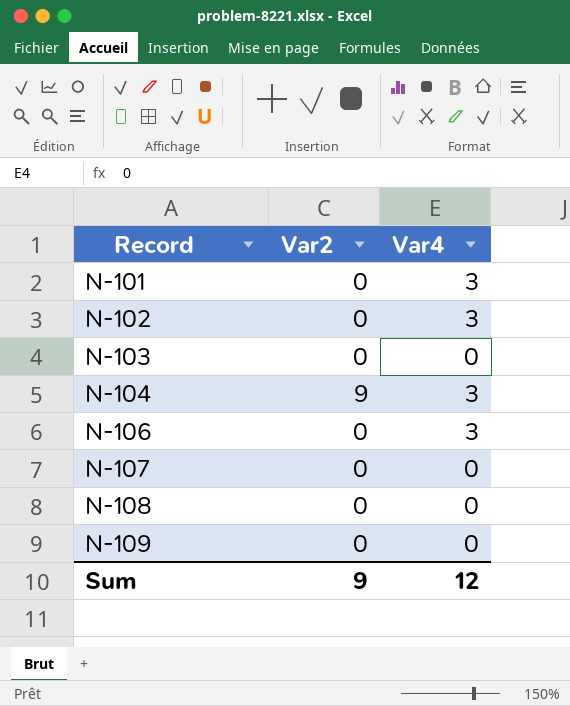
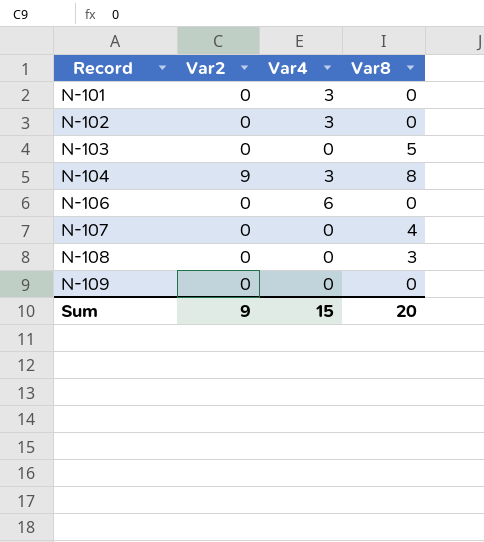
column Var8 | position: none -> 4
N-106 | Var4: 3 -> 6
Sum | Var4: 12 -> 15

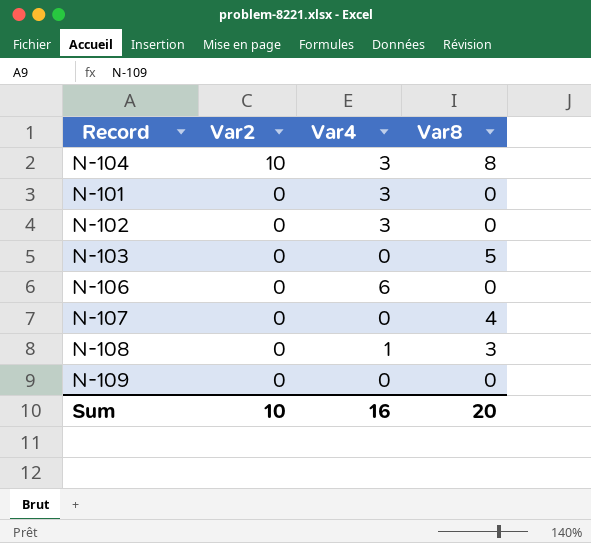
row order: Record ascending -> Var2 descending
N-104 | Var2: 9 -> 10
N-108 | Var4: 0 -> 1
Sum | Var2: 9 -> 10
Sum | Var4: 15 -> 16

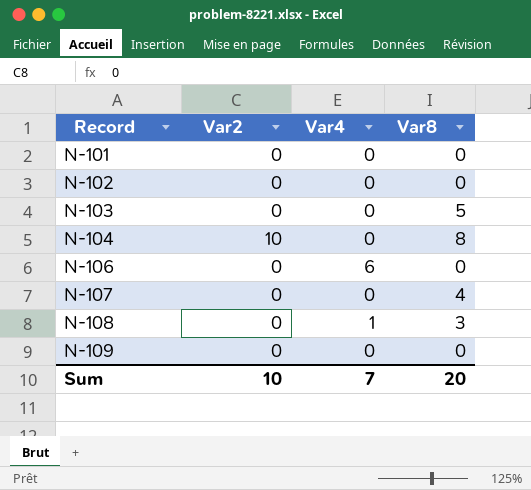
row order: Var2 descending -> Record ascending
N-101 | Var4: 3 -> 0
N-102 | Var4: 3 -> 0
N-104 | Var4: 3 -> 0
Sum | Var4: 16 -> 7

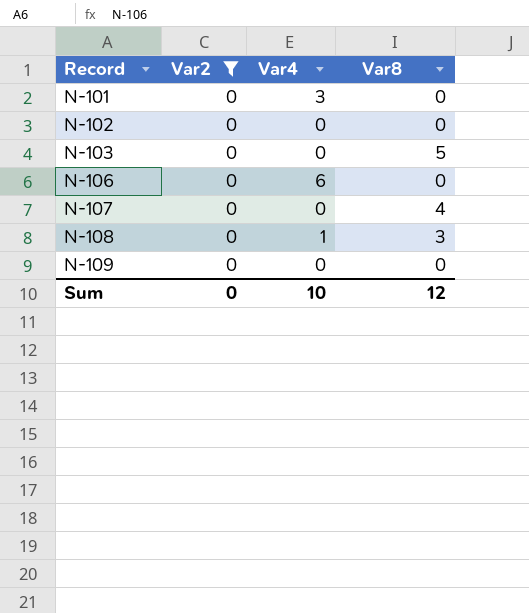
filter: none -> Var2 = 0
N-101 | Var4: 0 -> 3
Sum | Var2: 10 -> 0
Sum | Var4: 7 -> 10
Sum | Var8: 20 -> 12

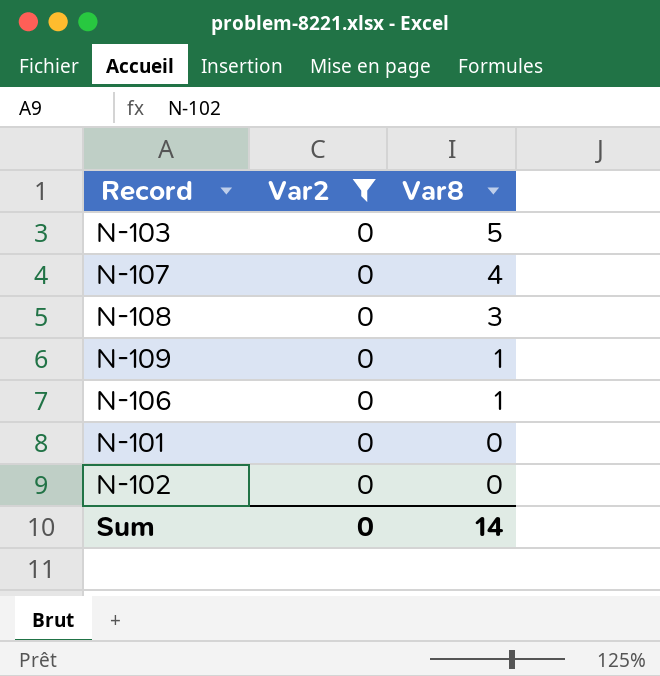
row order: Record ascending -> Var8 descending
column Var4 | position: 3 -> none
N-109 | Var8: 0 -> 1
N-106 | Var8: 0 -> 1
Sum | Var8: 12 -> 14

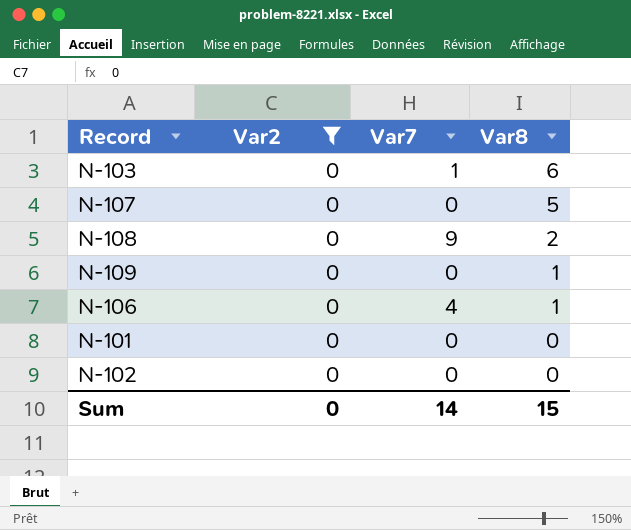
column Var7 | position: none -> 3
N-103 | Var8: 5 -> 6
N-107 | Var8: 4 -> 5
N-108 | Var8: 3 -> 2
Sum | Var8: 14 -> 15

